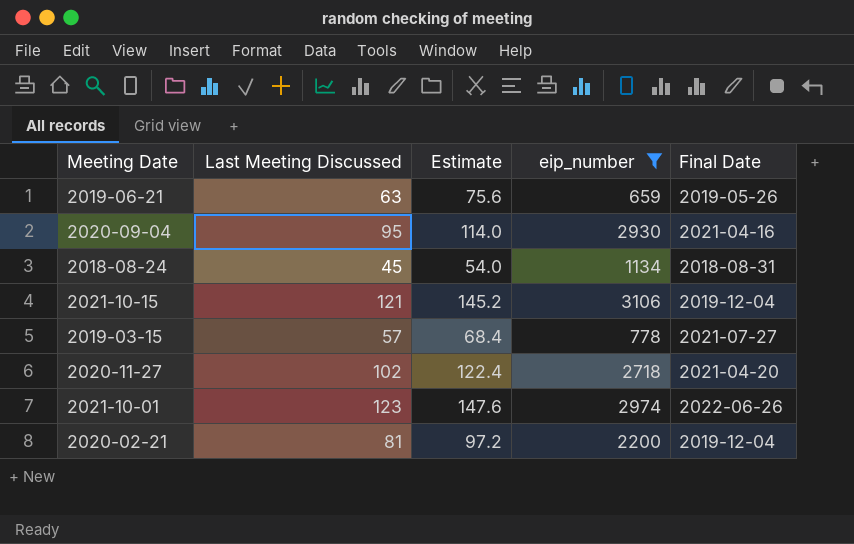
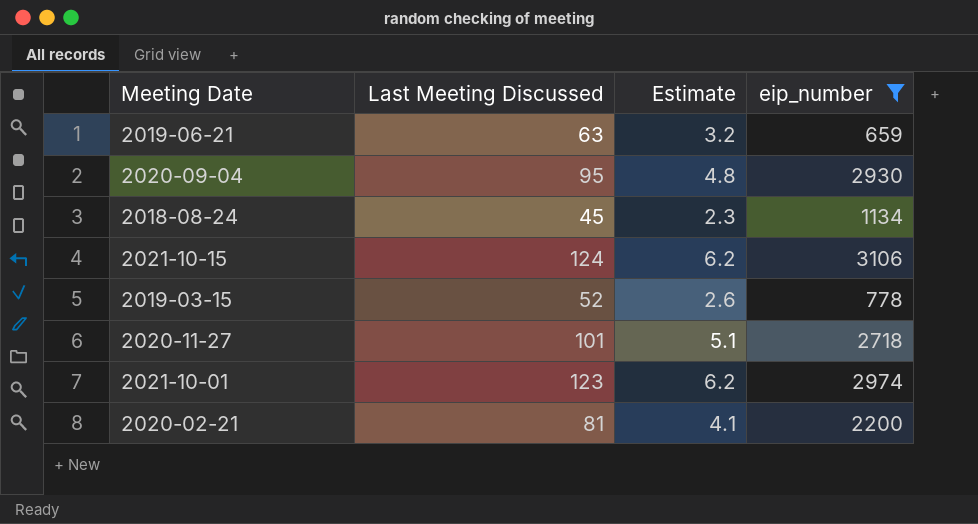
column Final Date | position: 5 -> none
column Estimate | formula: [Last Meeting Discussed] * 1.2 -> [Last Meeting Discussed] * 0.05
2021-10-15 | Last Meeting Discussed: 121 -> 124
2019-03-15 | Last Meeting Discussed: 57 -> 52
2020-11-27 | Last Meeting Discussed: 102 -> 101

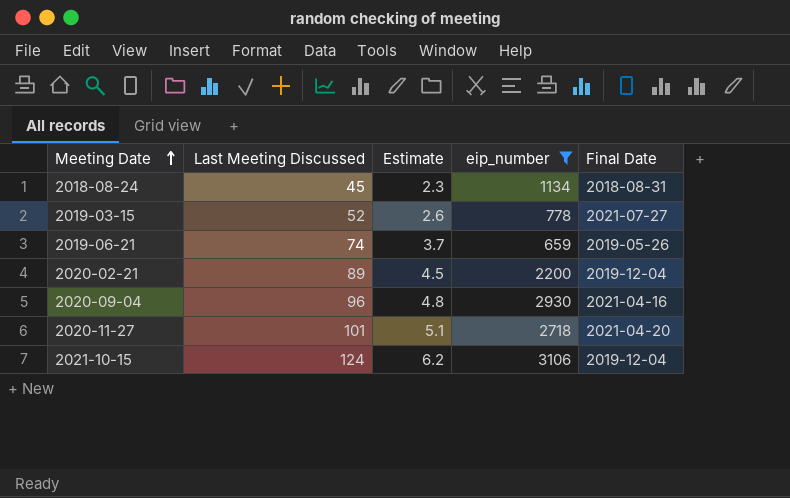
row order: none -> Meeting Date ascending
column Final Date | position: none -> 5
row 2021-10-01: 123 | 6.2 | 2974 -> none
2019-06-21 | Last Meeting Discussed: 63 -> 74
2019-06-21 | Estimate: 3.2 -> 3.7
2020-02-21 | Last Meeting Discussed: 81 -> 89
2020-02-21 | Estimate: 4.1 -> 4.5
2020-09-04 | Last Meeting Discussed: 95 -> 96

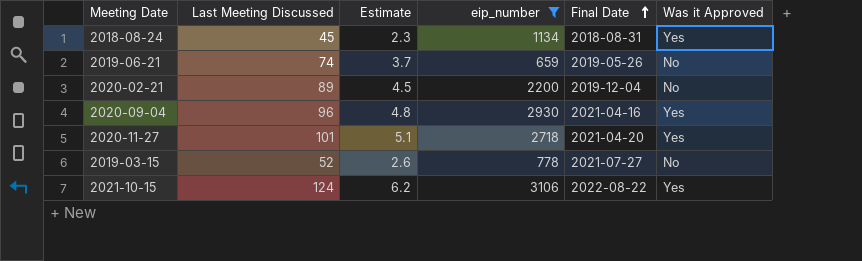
row order: Meeting Date ascending -> Final Date ascending
column Was it Approved | position: none -> 6
2021-10-15 | Final Date: 2019-12-04 -> 2022-08-22

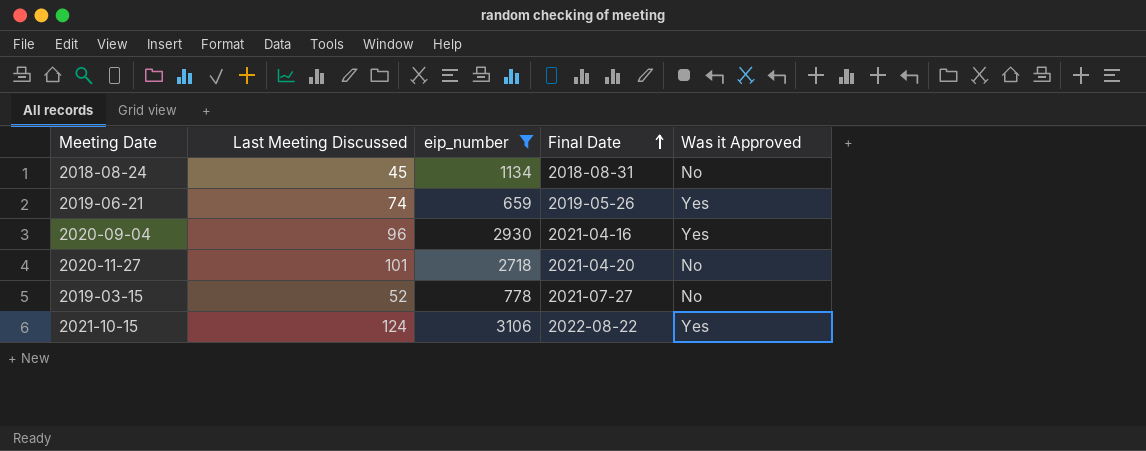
column Estimate | formula: [Last Meeting Discussed] * 0.05 -> none
row 2020-02-21: 89 | 4.5 | 2200 | 2019-12-04 | No -> none
2018-08-24 | Was it Approved: Yes -> No
2019-06-21 | Was it Approved: No -> Yes
2020-11-27 | Was it Approved: Yes -> No

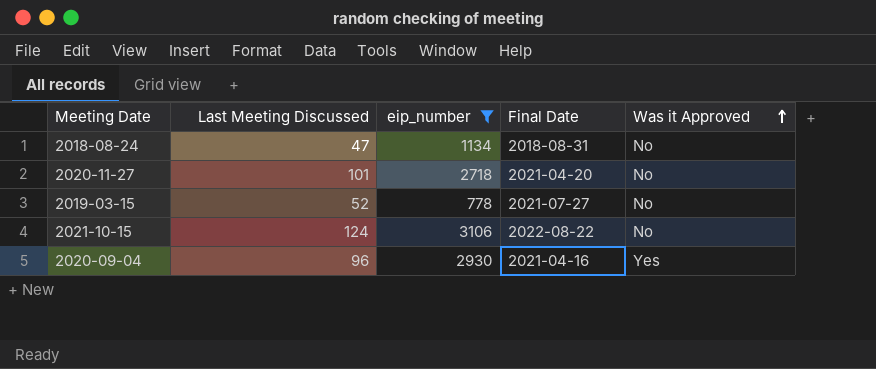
row order: Final Date ascending -> Was it Approved ascending
row 2019-06-21: 74 | 659 | 2019-05-26 | Yes -> none
2018-08-24 | Last Meeting Discussed: 45 -> 47
2021-10-15 | Was it Approved: Yes -> No

